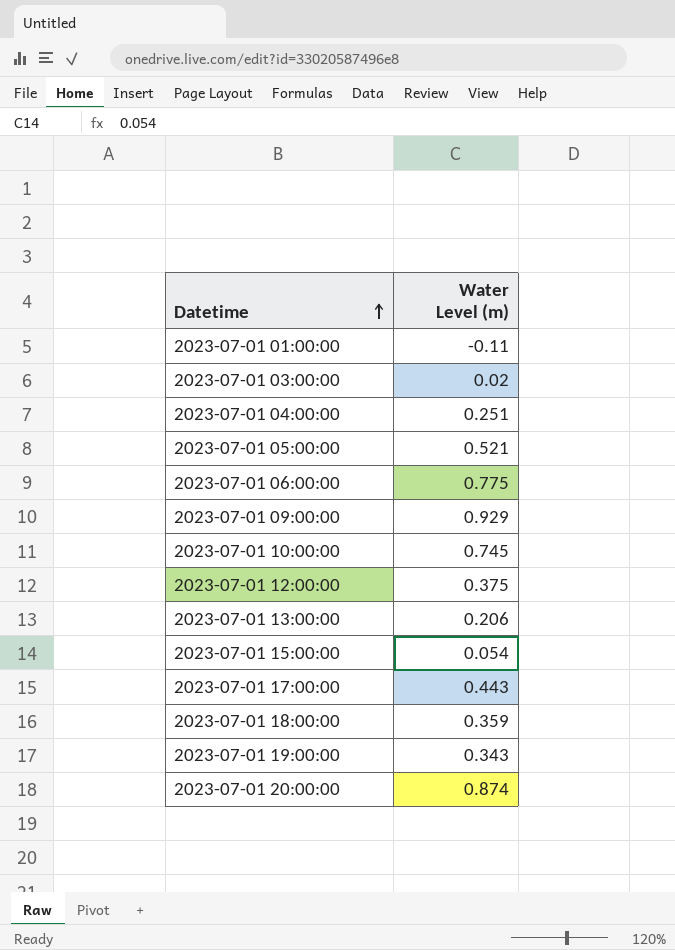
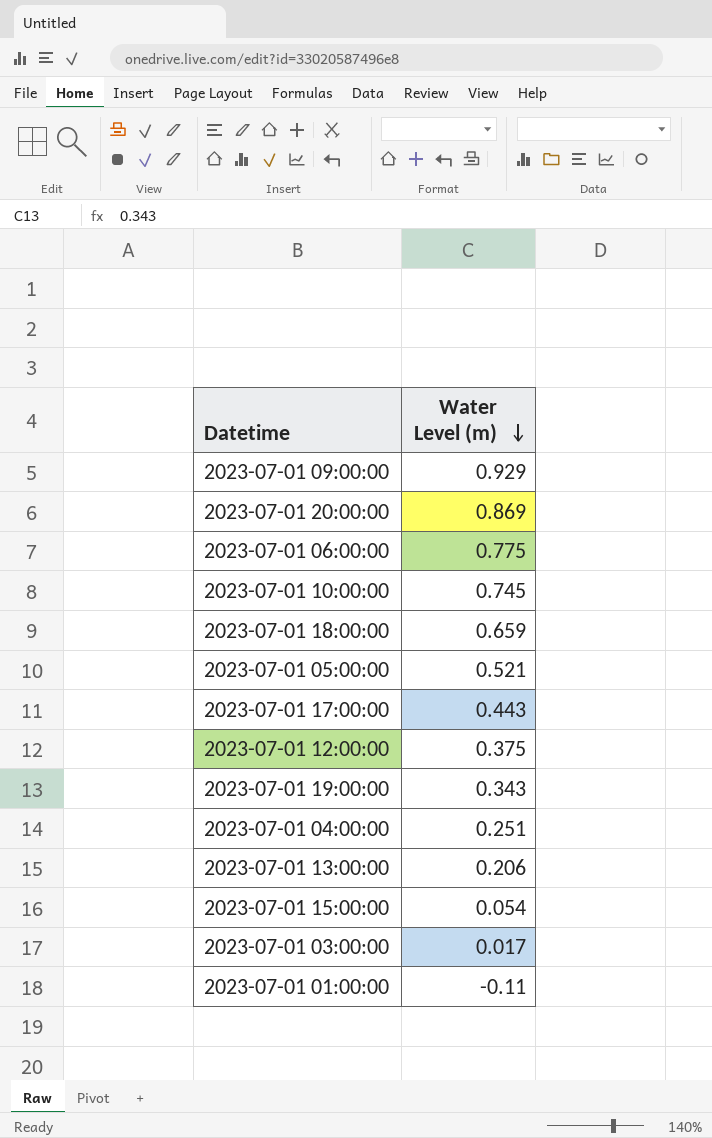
row order: Datetime ascending -> Water Level (m) descending
2023-07-01 20:00:00 | Water Level (m): 0.874 -> 0.869
2023-07-01 18:00:00 | Water Level (m): 0.359 -> 0.659
2023-07-01 03:00:00 | Water Level (m): 0.02 -> 0.017

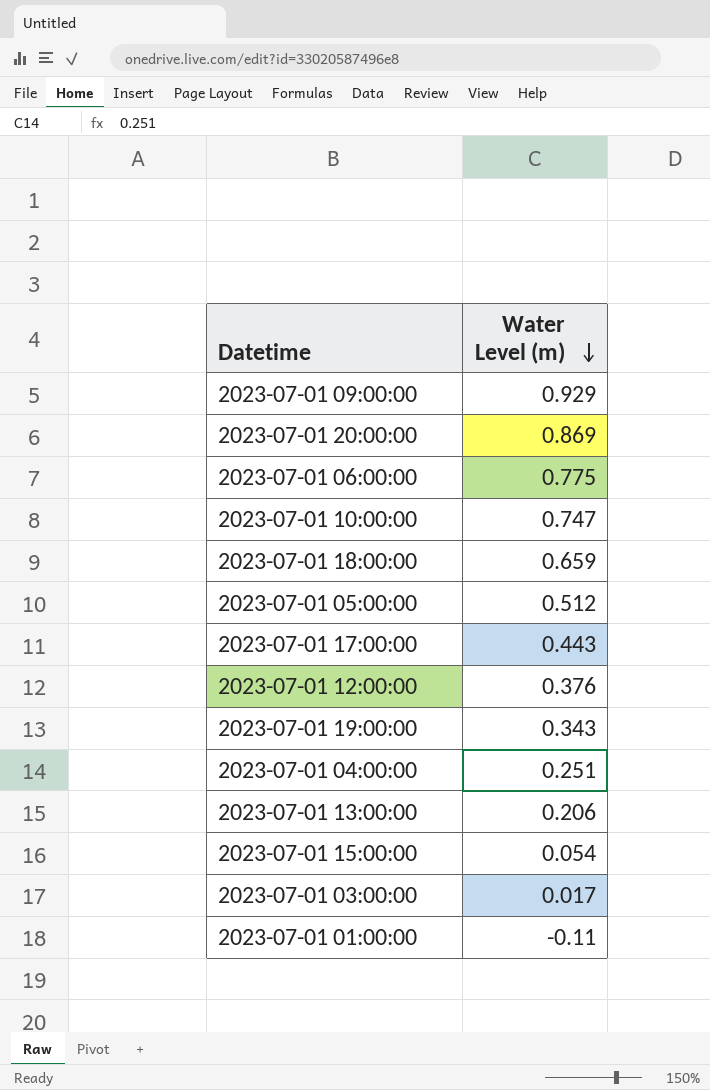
2023-07-01 10:00:00 | Water Level (m): 0.745 -> 0.747
2023-07-01 05:00:00 | Water Level (m): 0.521 -> 0.512
2023-07-01 12:00:00 | Water Level (m): 0.375 -> 0.376

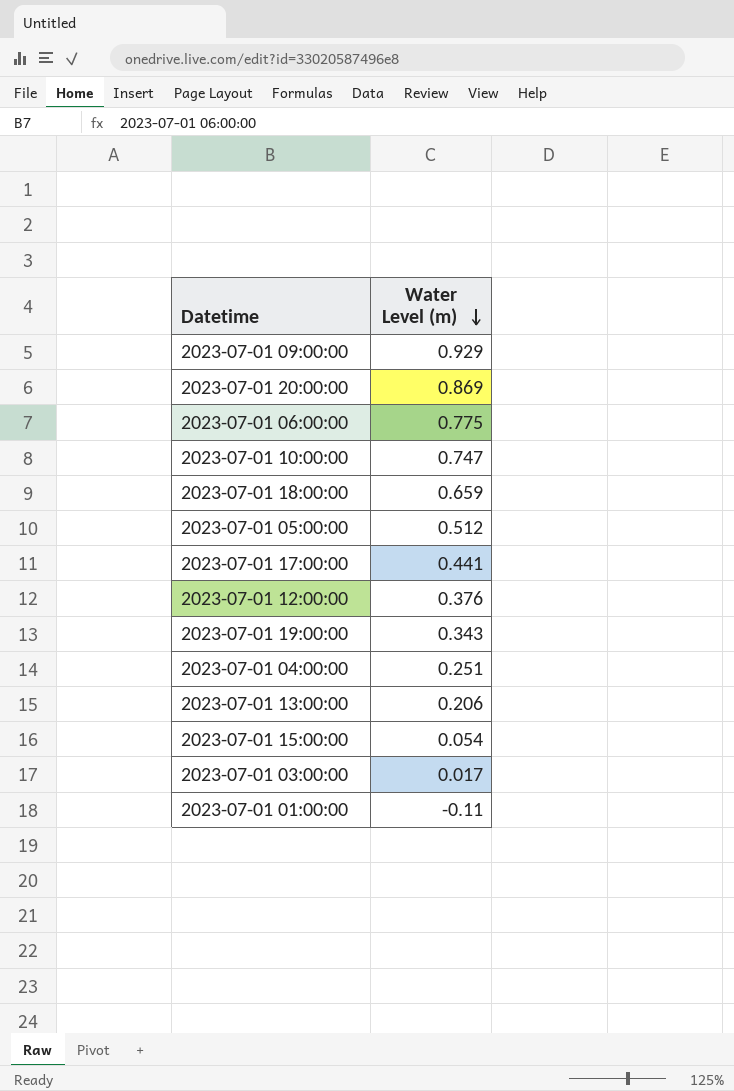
2023-07-01 17:00:00 | Water Level (m): 0.443 -> 0.441

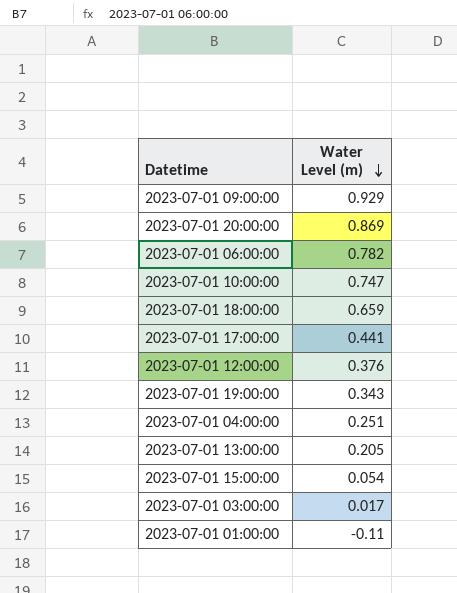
row 2023-07-01 05:00:00: 0.512 -> none
2023-07-01 06:00:00 | Water Level (m): 0.775 -> 0.782
2023-07-01 13:00:00 | Water Level (m): 0.206 -> 0.205

